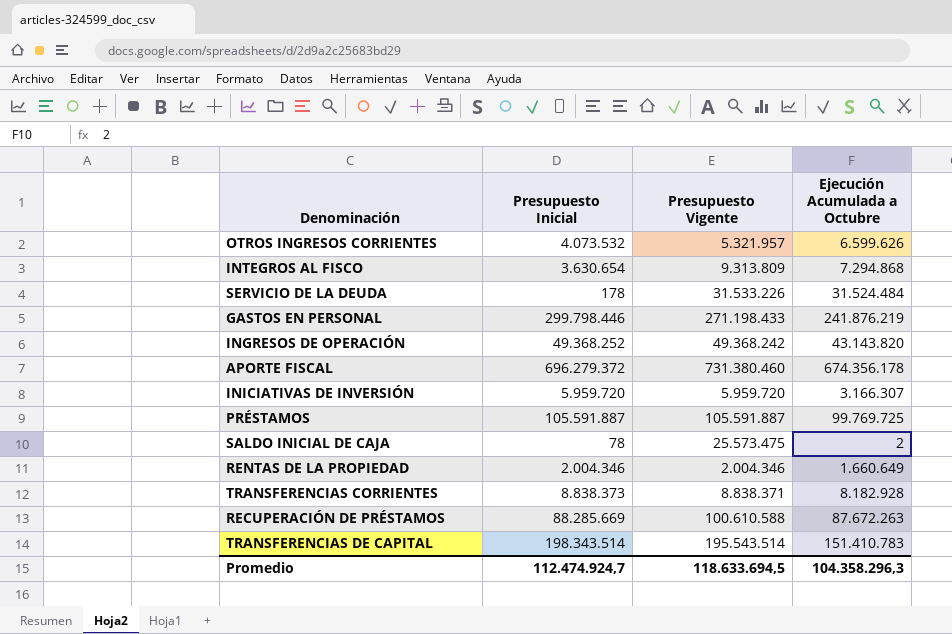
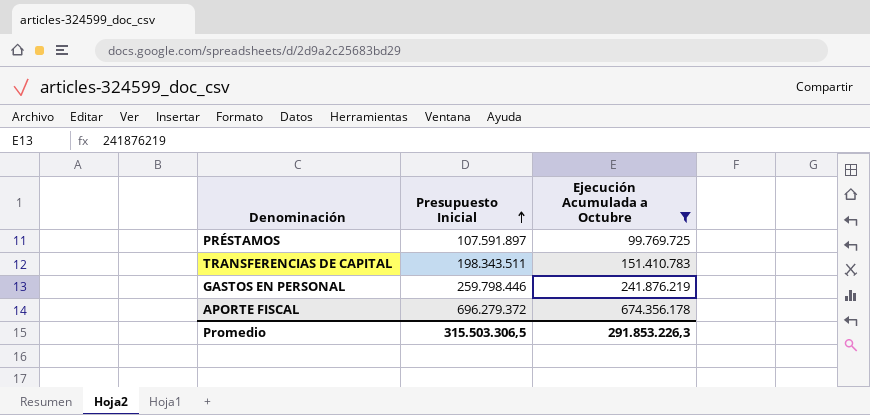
filter: none -> Ejecución Acumulada a Octubre >= 99.769.725
row order: none -> Presupuesto Inicial ascending
column Presupuesto Vigente | position: 3 -> none
PRÉSTAMOS | Presupuesto Inicial: 105.591.887 -> 107.591.897
TRANSFERENCIAS DE CAPITAL | Presupuesto Inicial: 198.343.514 -> 198.343.511
GASTOS EN PERSONAL | Presupuesto Inicial: 299.798.446 -> 259.798.446
Promedio | Presupuesto Inicial: 112.474.924,7 -> 315.503.306,5
Promedio | Ejecución Acumulada a Octubre: 104.358.296,3 -> 291.853.226,3

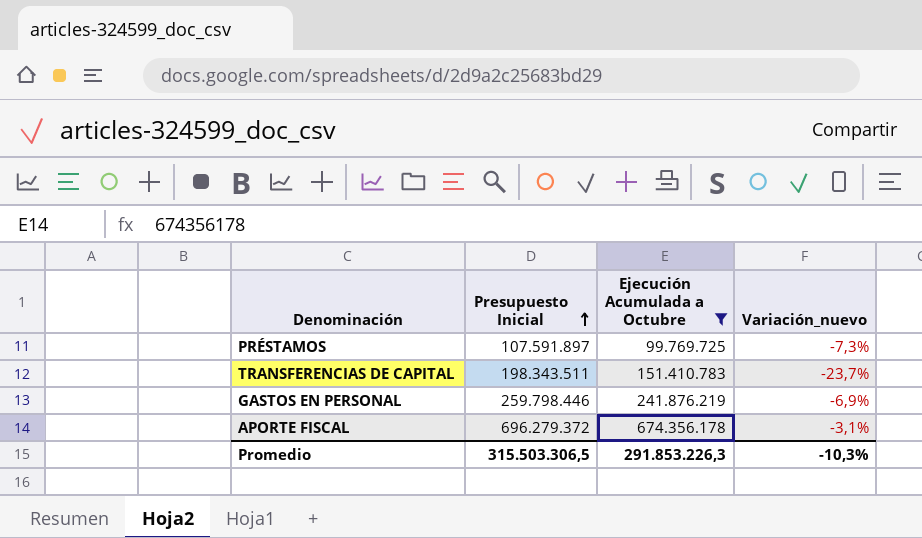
column Variación_nuevo | formula: none -> ([Ejecución Acumulada a Octubre] - [Presupuesto Inicial]) / [Presupuesto Inicial]

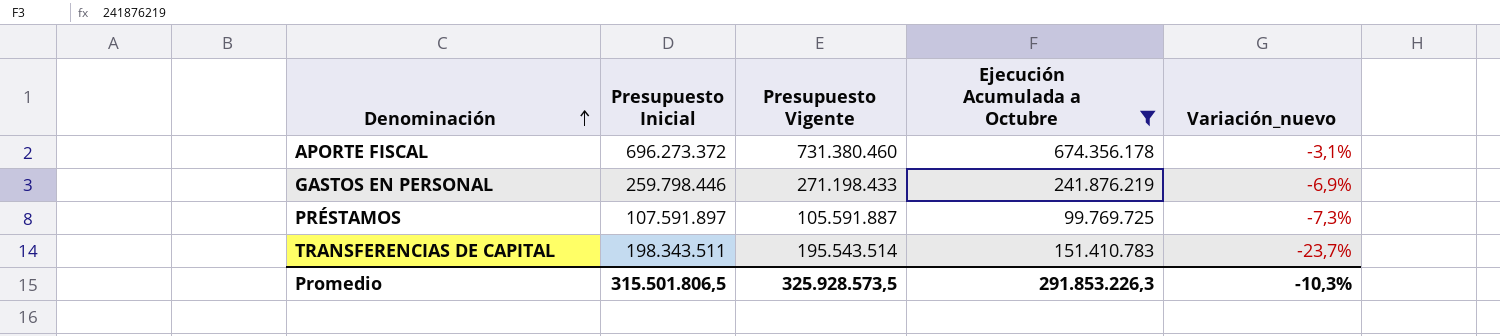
row order: Presupuesto Inicial ascending -> Denominación ascending
column Presupuesto Vigente | position: none -> 3
APORTE FISCAL | Presupuesto Inicial: 696.279.372 -> 696.273.372
Promedio | Presupuesto Inicial: 315.503.306,5 -> 315.501.806,5

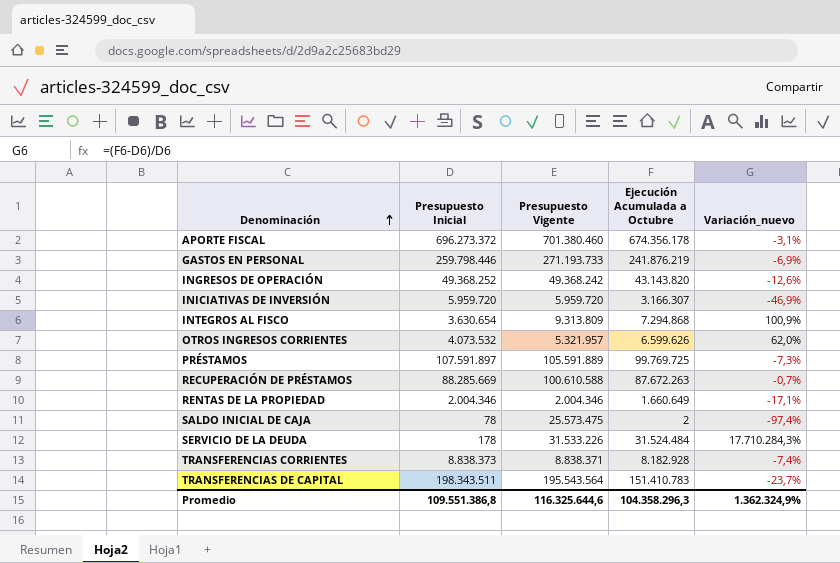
filter: Ejecución Acumulada a Octubre >= 99.769.725 -> none
APORTE FISCAL | Presupuesto Vigente: 731.380.460 -> 701.380.460
GASTOS EN PERSONAL | Presupuesto Vigente: 271.198.433 -> 271.193.733
PRÉSTAMOS | Presupuesto Vigente: 105.591.887 -> 105.591.889
TRANSFERENCIAS DE CAPITAL | Presupuesto Vigente: 195.543.514 -> 195.543.564
Promedio | Presupuesto Inicial: 315.501.806,5 -> 109.551.386,8
Promedio | Presupuesto Vigente: 325.928.573,5 -> 116.325.644,6
Promedio | Ejecución Acumulada a Octubre: 291.853.226,3 -> 104.358.296,3
Promedio | Variación_nuevo: -10,3% -> 1.362.324,9%

